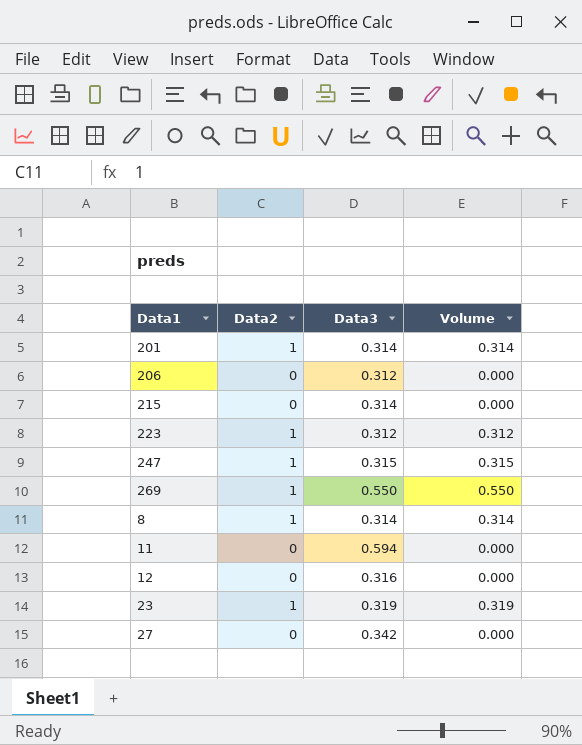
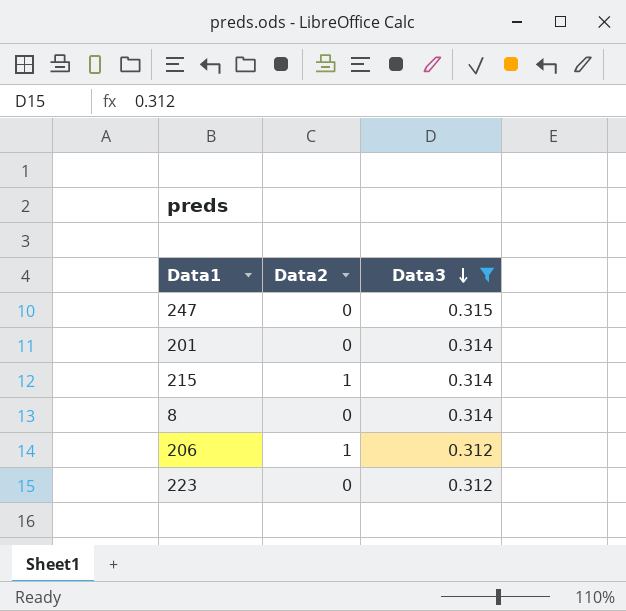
filter: none -> Data3 <= 0.315
row order: none -> Data3 descending
column Volume | formula: [Data2] * [Data3] -> none
247 | Data2: 1 -> 0
201 | Data2: 1 -> 0
215 | Data2: 0 -> 1
8 | Data2: 1 -> 0
206 | Data2: 0 -> 1
223 | Data2: 1 -> 0

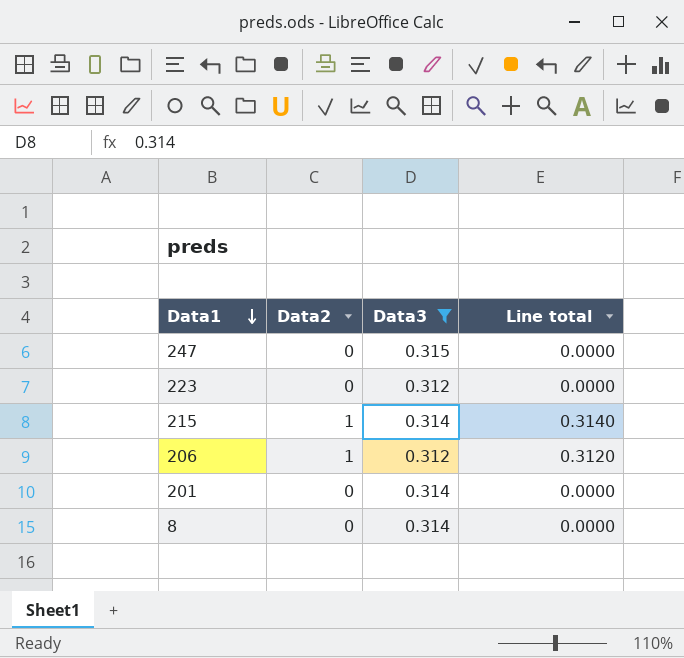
row order: Data3 descending -> Data1 descending
column Line total | formula: none -> [Data2] * [Data3]

